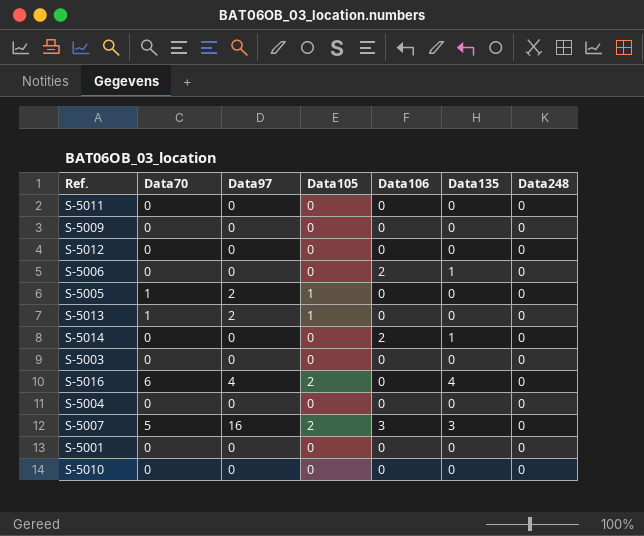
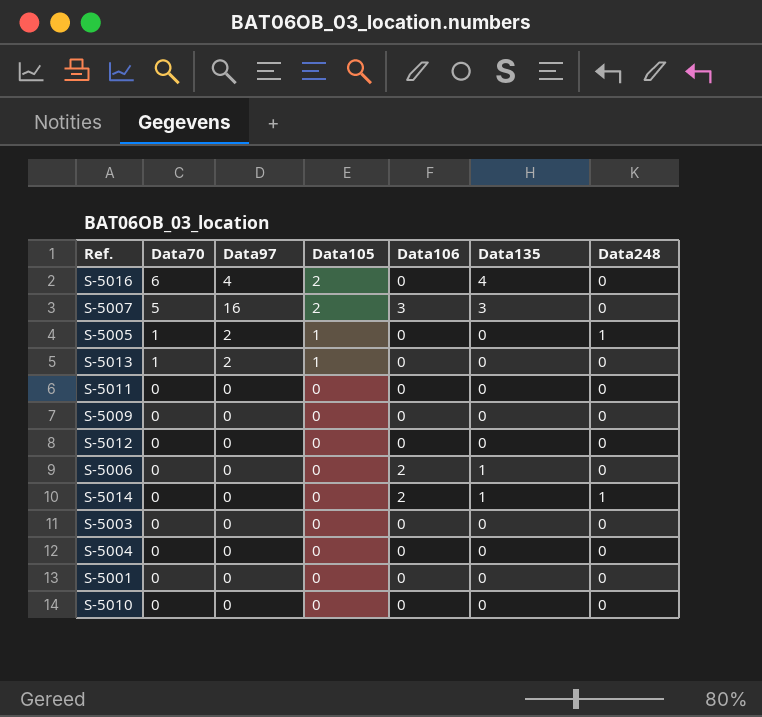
row order: none -> Data70 descending
S-5005 | Data248: 0 -> 1
S-5014 | Data248: 0 -> 1

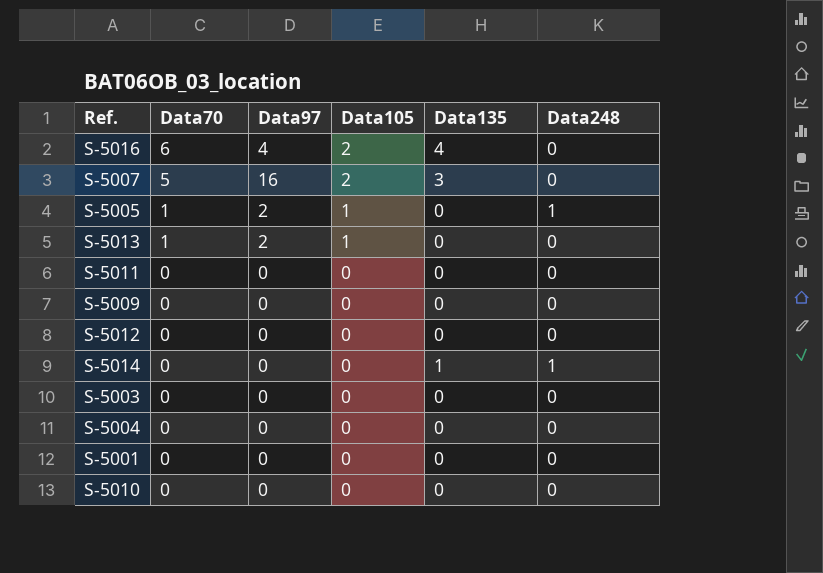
column Data106 | position: 5 -> none
row S-5006: 0 | 0 | 0 | 2 | 1 | 0 -> none

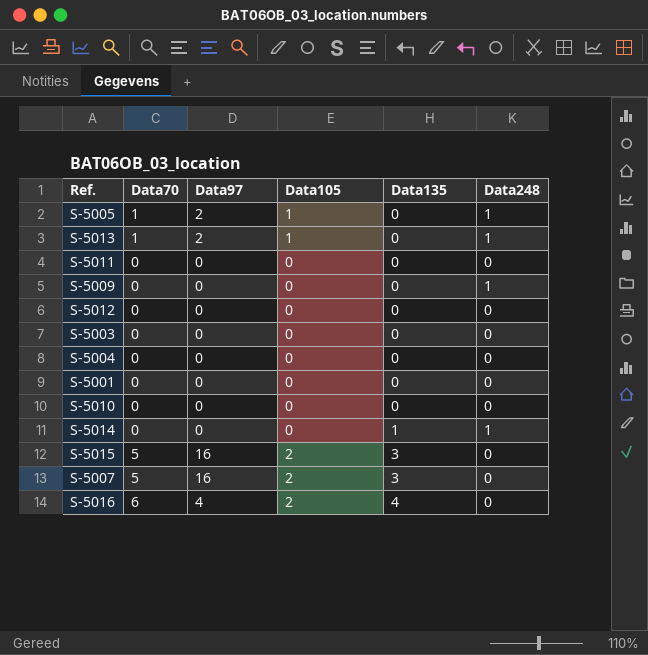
row order: Data70 descending -> Data135 ascending
S-5013 | Data248: 0 -> 1
S-5009 | Data248: 0 -> 1
row S-5015: none -> 5 | 16 | 2 | 3 | 0

